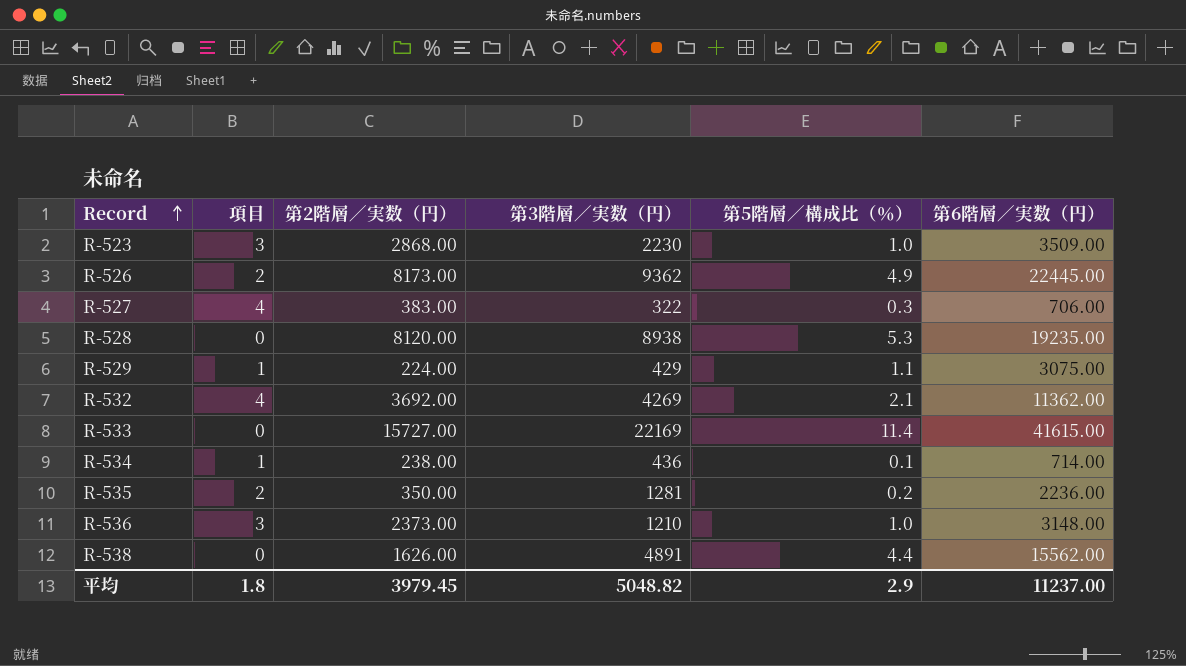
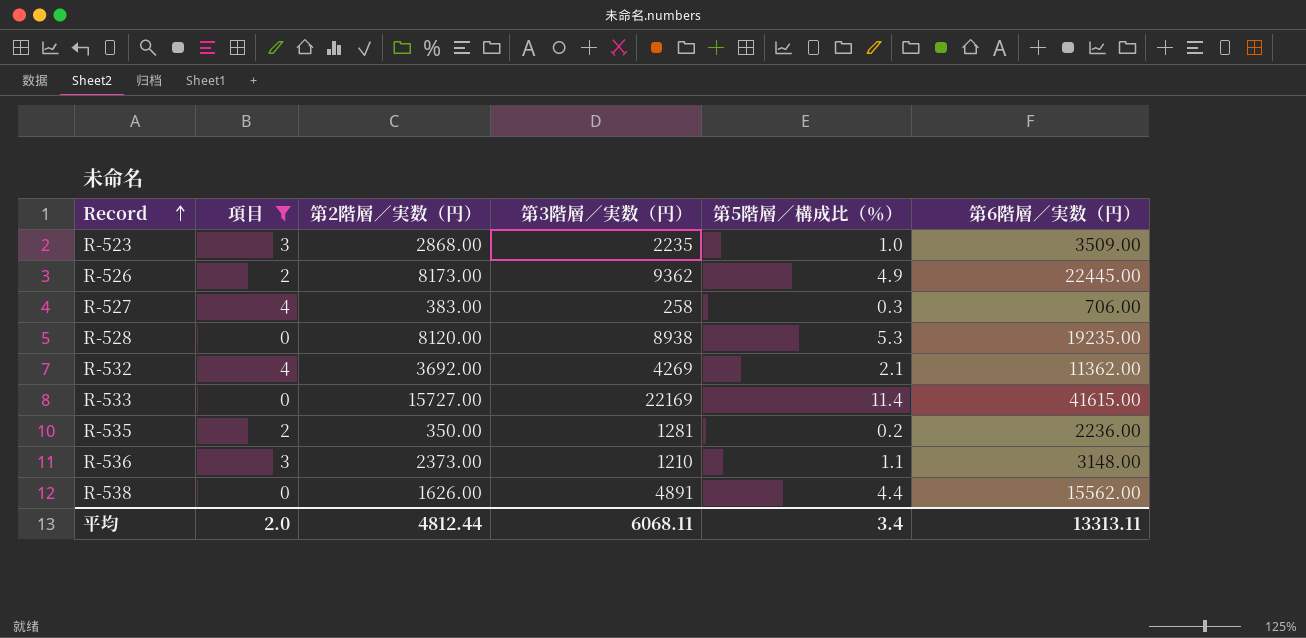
filter: none -> 項目 != 1
R-523 | 第3階層／実数（円）: 2230 -> 2235
R-527 | 第3階層／実数（円）: 322 -> 258
R-536 | 第5階層／構成比（％）: 1.0 -> 1.1
平均 | 項目: 1.8 -> 2.0
平均 | 第2階層／実数（円）: 3979.45 -> 4812.44
平均 | 第3階層／実数（円）: 5048.82 -> 6068.11
平均 | 第5階層／構成比（％）: 2.9 -> 3.4
平均 | 第6階層／実数（円）: 11237.00 -> 13313.11

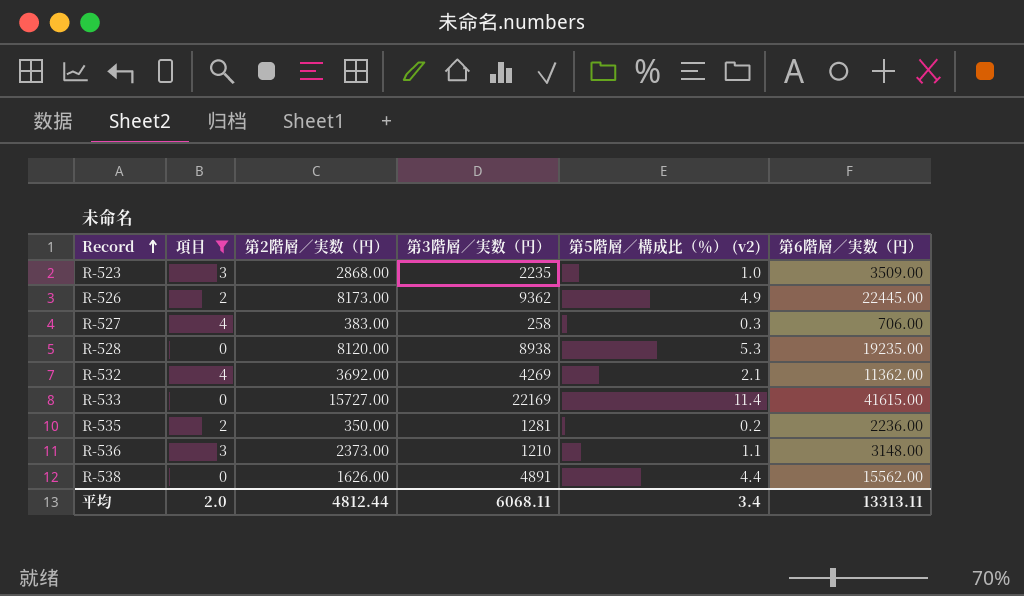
column name: 第5階層／構成比（％） -> 第5階層／構成比（％） (v2)

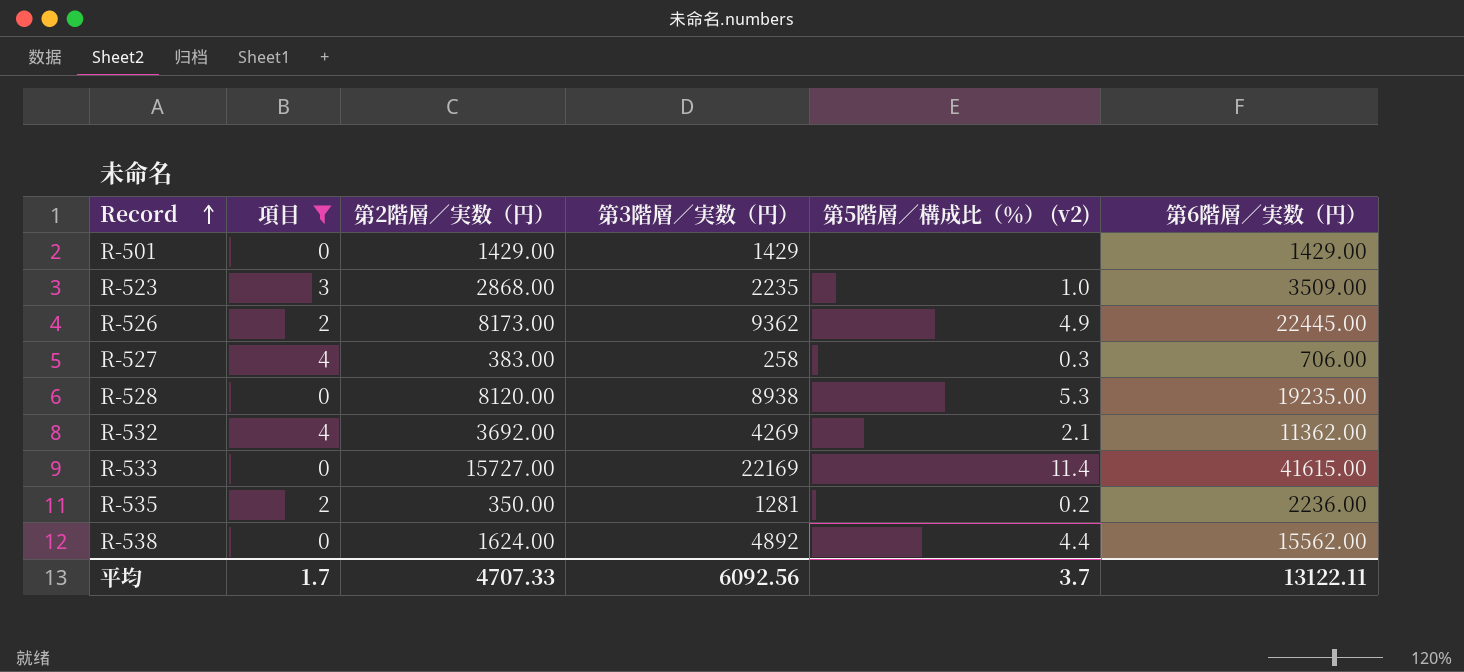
row R-536: 3 | 2373.00 | 1210 | 1.1 | 3148.00 -> none
row R-501: none -> 0 | 1429.00 | 1429 | none | 1429.00
R-538 | 第2階層／実数（円）: 1626.00 -> 1624.00
R-538 | 第3階層／実数（円）: 4891 -> 4892
平均 | 項目: 2.0 -> 1.7
平均 | 第2階層／実数（円）: 4812.44 -> 4707.33
平均 | 第3階層／実数（円）: 6068.11 -> 6092.56
平均 | 第5階層／構成比（％） (v2): 3.4 -> 3.7
平均 | 第6階層／実数（円）: 13313.11 -> 13122.11

